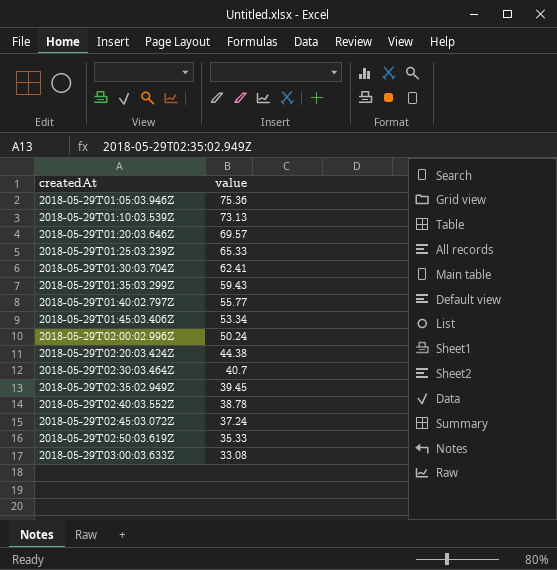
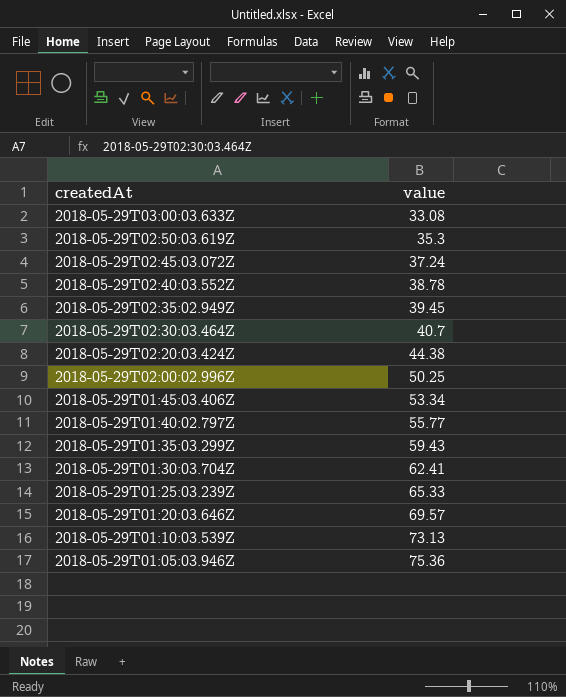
row order: createdAt ascending -> createdAt descending
2018-05-29T02:50:03.619Z | value: 35.33 -> 35.3
2018-05-29T02:00:02.996Z | value: 50.24 -> 50.25

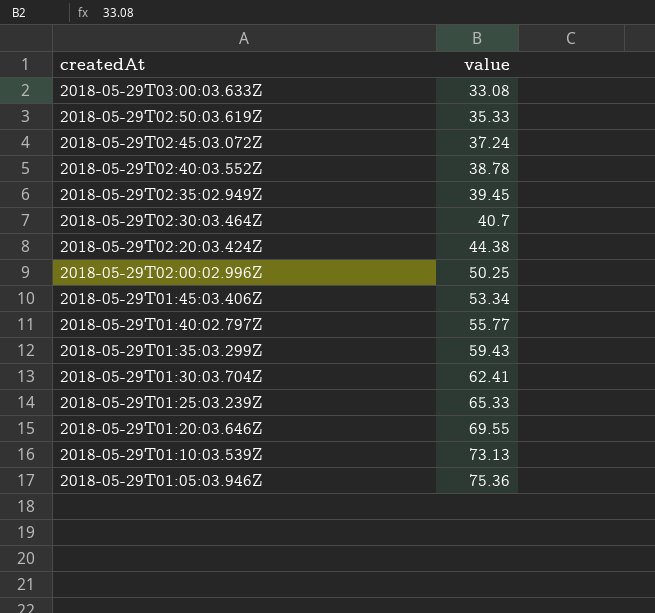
2018-05-29T02:50:03.619Z | value: 35.3 -> 35.33
2018-05-29T01:20:03.646Z | value: 69.57 -> 69.55

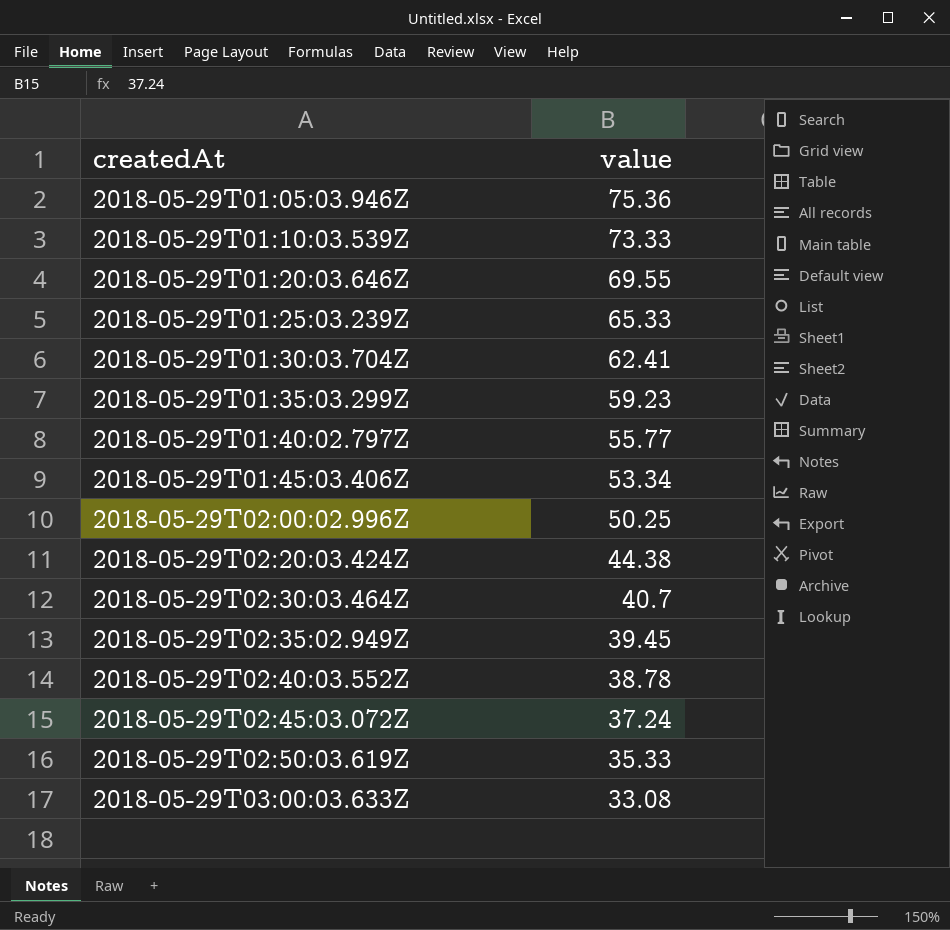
row order: createdAt descending -> createdAt ascending
2018-05-29T01:10:03.539Z | value: 73.13 -> 73.33
2018-05-29T01:35:03.299Z | value: 59.43 -> 59.23

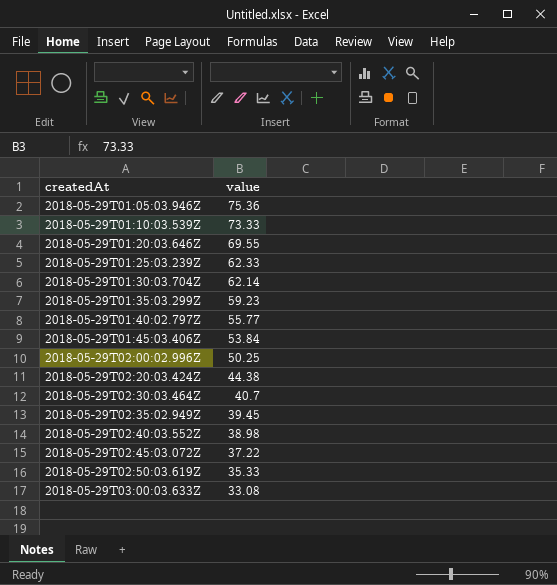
2018-05-29T01:25:03.239Z | value: 65.33 -> 62.33
2018-05-29T01:30:03.704Z | value: 62.41 -> 62.14
2018-05-29T01:45:03.406Z | value: 53.34 -> 53.84
2018-05-29T02:40:03.552Z | value: 38.78 -> 38.98
2018-05-29T02:45:03.072Z | value: 37.24 -> 37.22

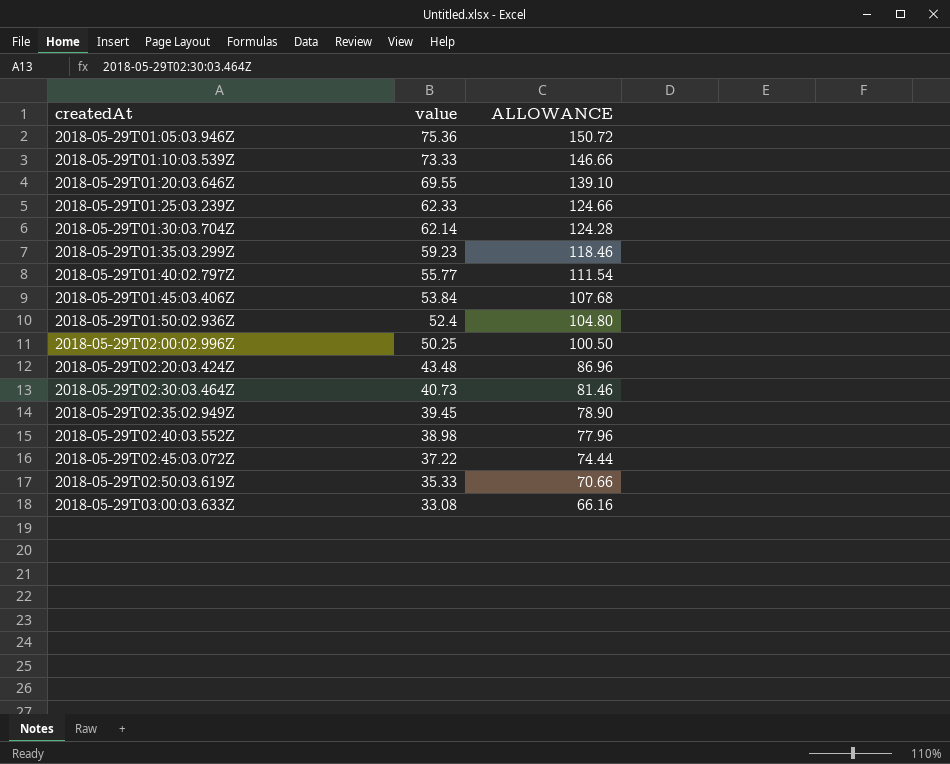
column ALLOWANCE | formula: none -> [value] * 2
row 2018-05-29T01:50:02.936Z: none -> 52.4 | 104.80
2018-05-29T02:20:03.424Z | value: 44.38 -> 43.48
2018-05-29T02:30:03.464Z | value: 40.7 -> 40.73

